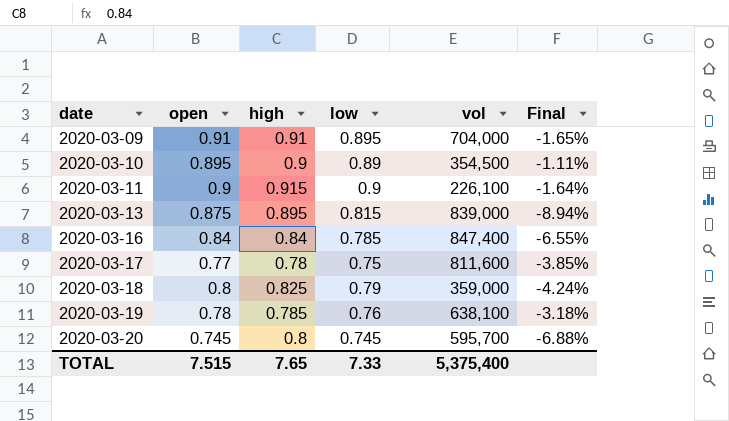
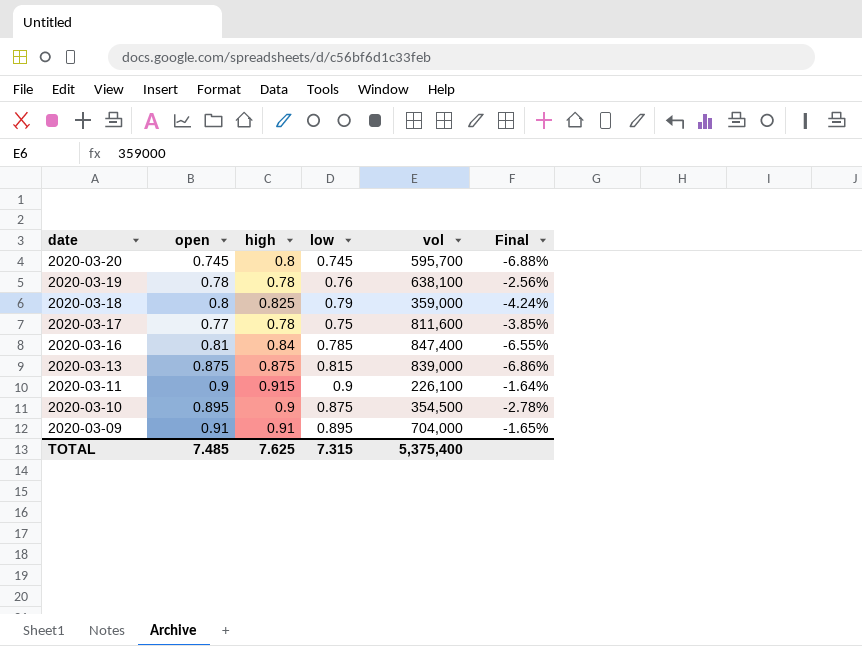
row order: date ascending -> date descending
2020-03-19 | high: 0.785 -> 0.78
2020-03-19 | Final: -3.18% -> -2.56%
2020-03-16 | open: 0.84 -> 0.81
2020-03-13 | high: 0.895 -> 0.875
2020-03-13 | Final: -8.94% -> -6.86%
2020-03-10 | low: 0.89 -> 0.875
2020-03-10 | Final: -1.11% -> -2.78%
TOTAL | open: 7.515 -> 7.485
TOTAL | high: 7.65 -> 7.625
TOTAL | low: 7.33 -> 7.315

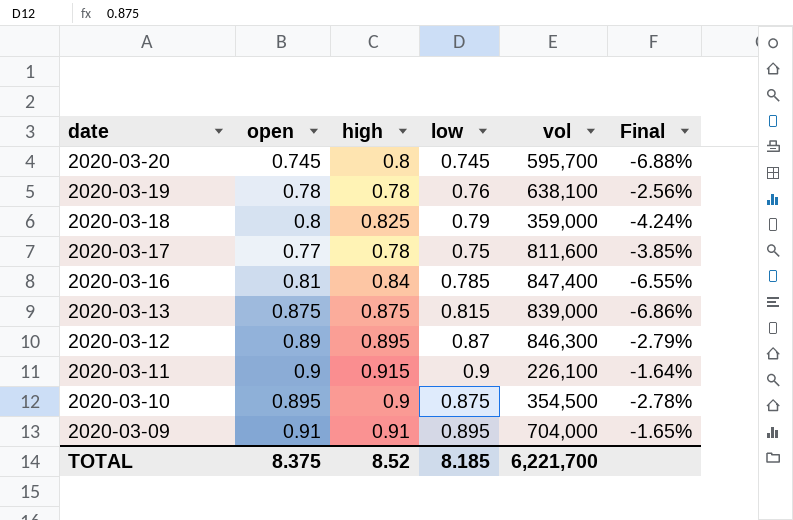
row 2020-03-12: none -> 0.89 | 0.895 | 0.87 | 846,300 | -2.79%
TOTAL | open: 7.485 -> 8.375
TOTAL | high: 7.625 -> 8.52
TOTAL | low: 7.315 -> 8.185
TOTAL | vol: 5,375,400 -> 6,221,700

